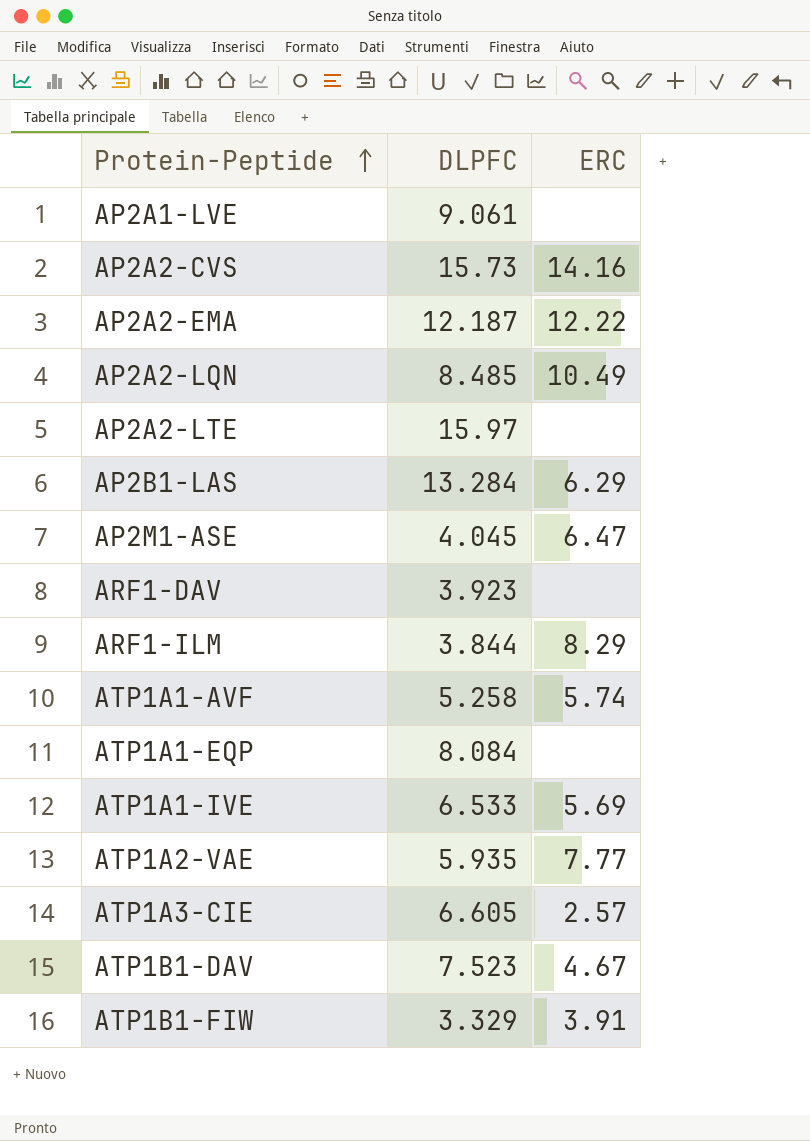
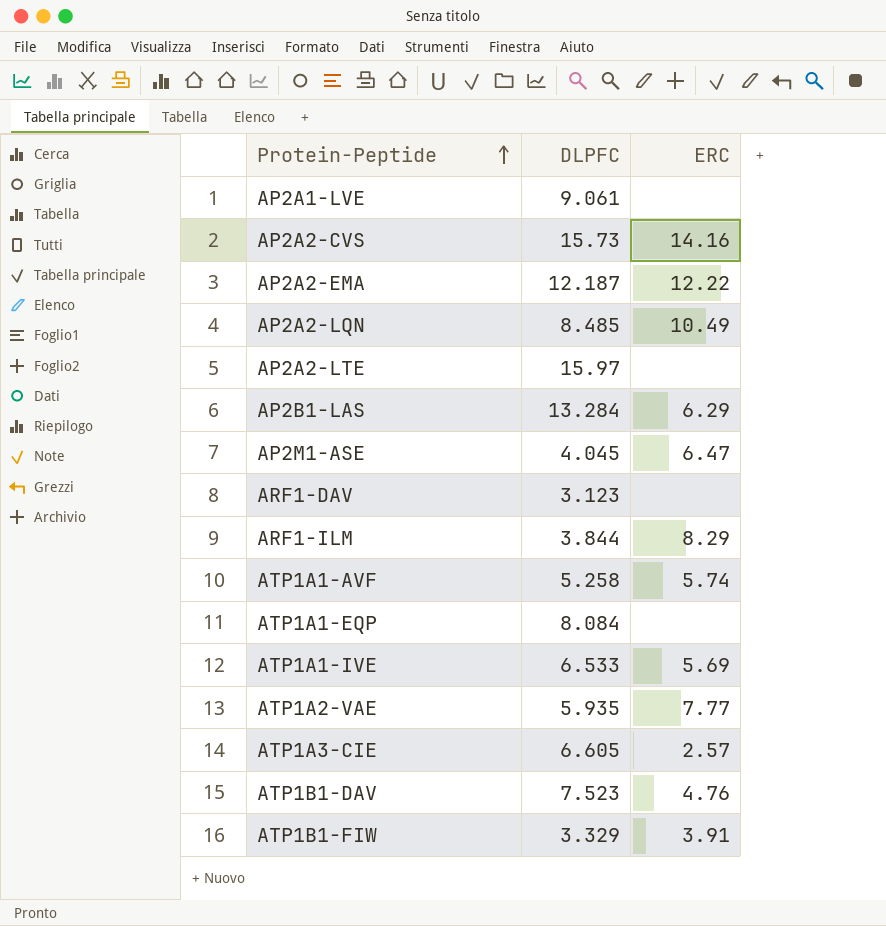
ARF1-DAV | DLPFC: 3.923 -> 3.123
ATP1B1-DAV | ERC: 4.67 -> 4.76

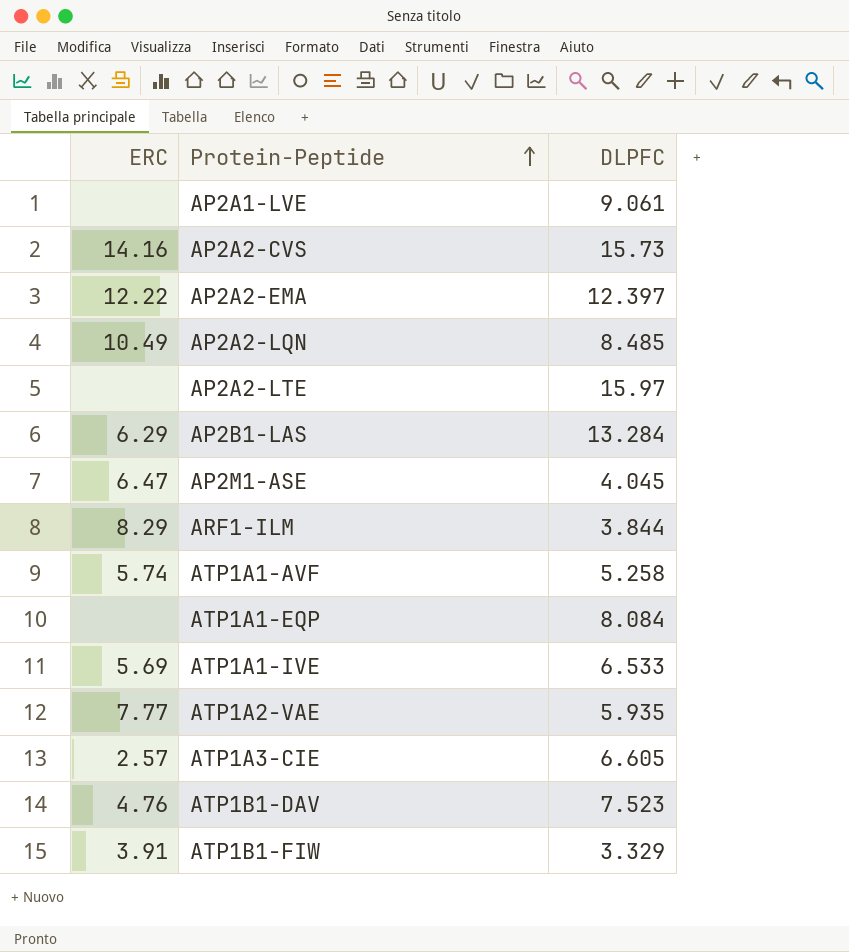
column ERC | position: 3 -> 1
row ARF1-DAV: 3.123 | none -> none
AP2A2-EMA | DLPFC: 12.187 -> 12.397

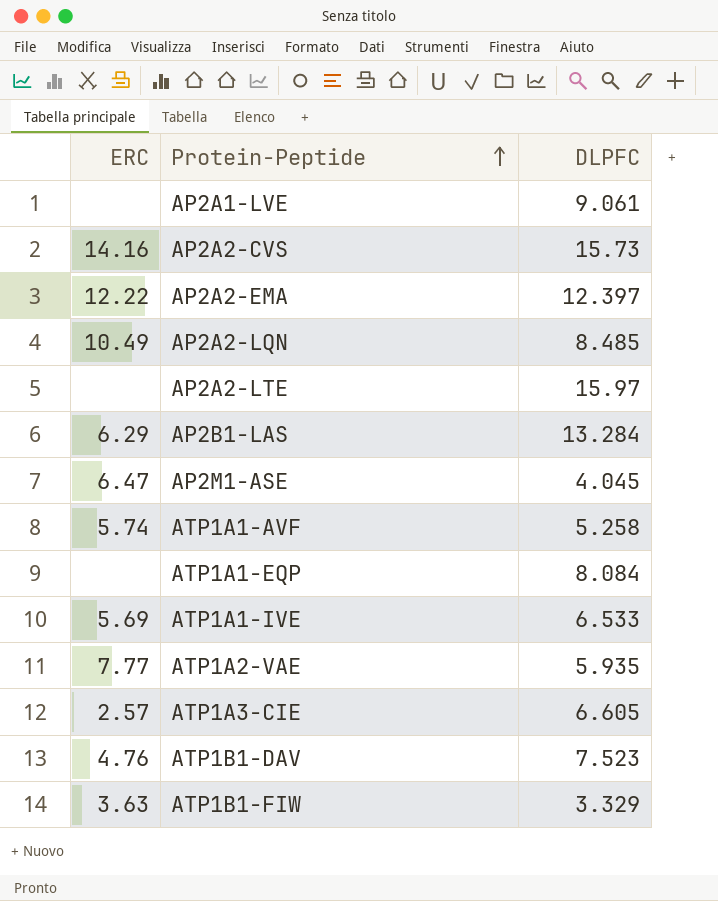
row ARF1-ILM: 8.29 | 3.844 -> none
ATP1B1-FIW | ERC: 3.91 -> 3.63

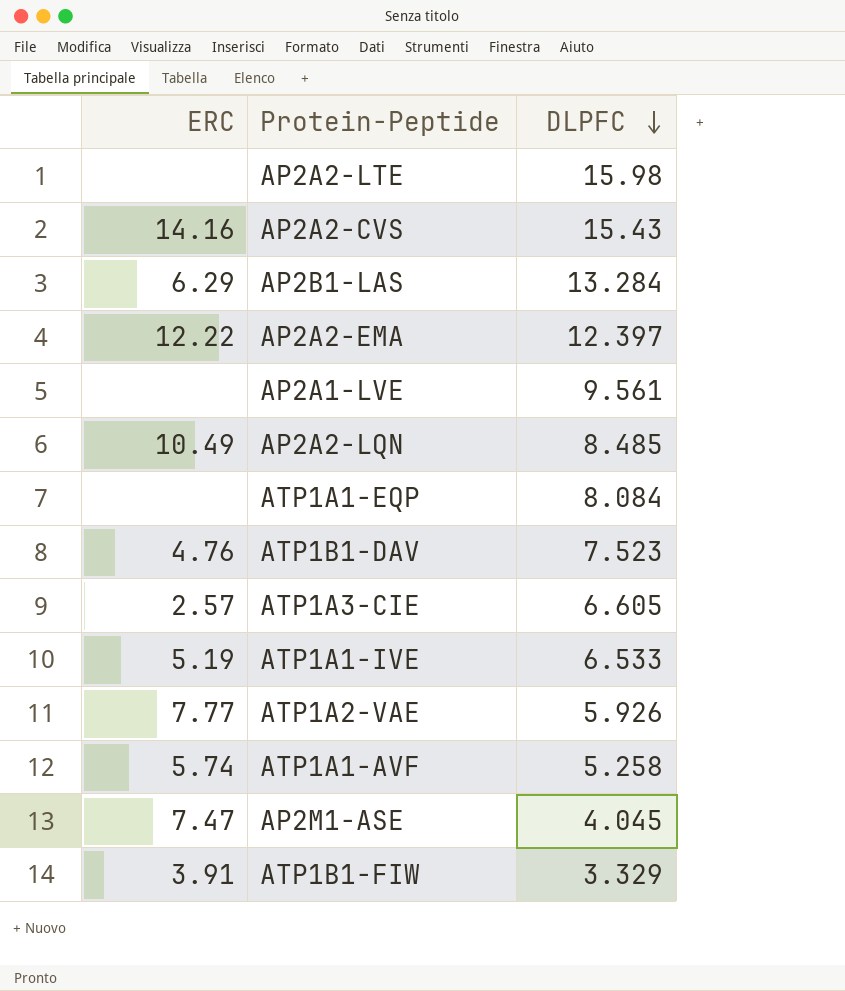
row order: Protein-Peptide ascending -> DLPFC descending
AP2A2-LTE | DLPFC: 15.97 -> 15.98
AP2A2-CVS | DLPFC: 15.73 -> 15.43
AP2A1-LVE | DLPFC: 9.061 -> 9.561
ATP1A1-IVE | ERC: 5.69 -> 5.19
ATP1A2-VAE | DLPFC: 5.935 -> 5.926
AP2M1-ASE | ERC: 6.47 -> 7.47
ATP1B1-FIW | ERC: 3.63 -> 3.91

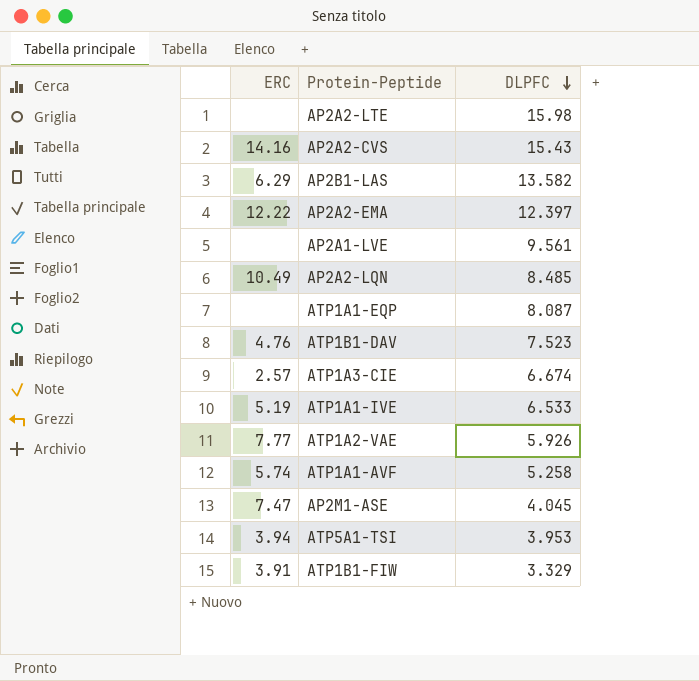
AP2B1-LAS | DLPFC: 13.284 -> 13.582
ATP1A1-EQP | DLPFC: 8.084 -> 8.087
ATP1A3-CIE | DLPFC: 6.605 -> 6.674
row ATP5A1-TSI: none -> 3.94 | 3.953

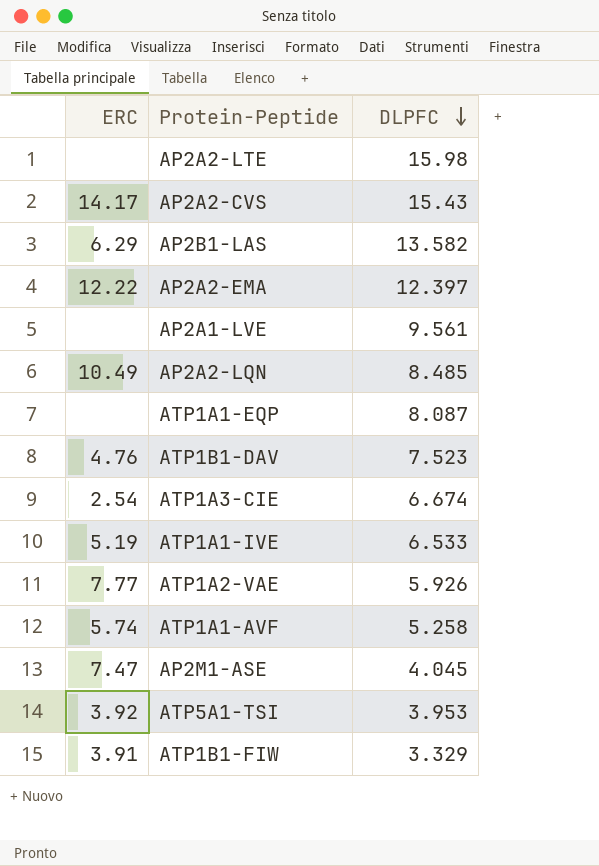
AP2A2-CVS | ERC: 14.16 -> 14.17
ATP1A3-CIE | ERC: 2.57 -> 2.54
ATP5A1-TSI | ERC: 3.94 -> 3.92

